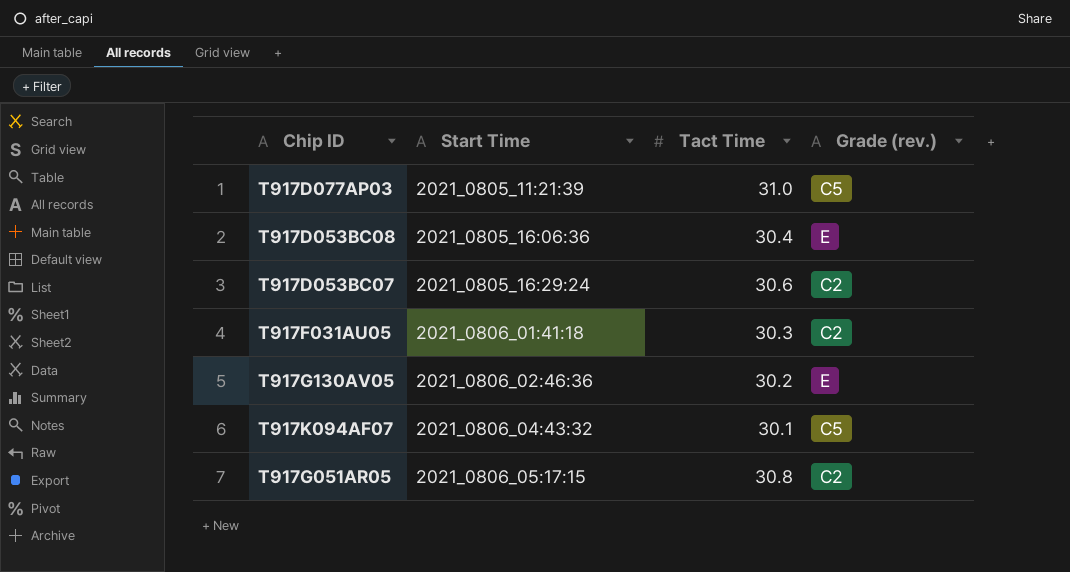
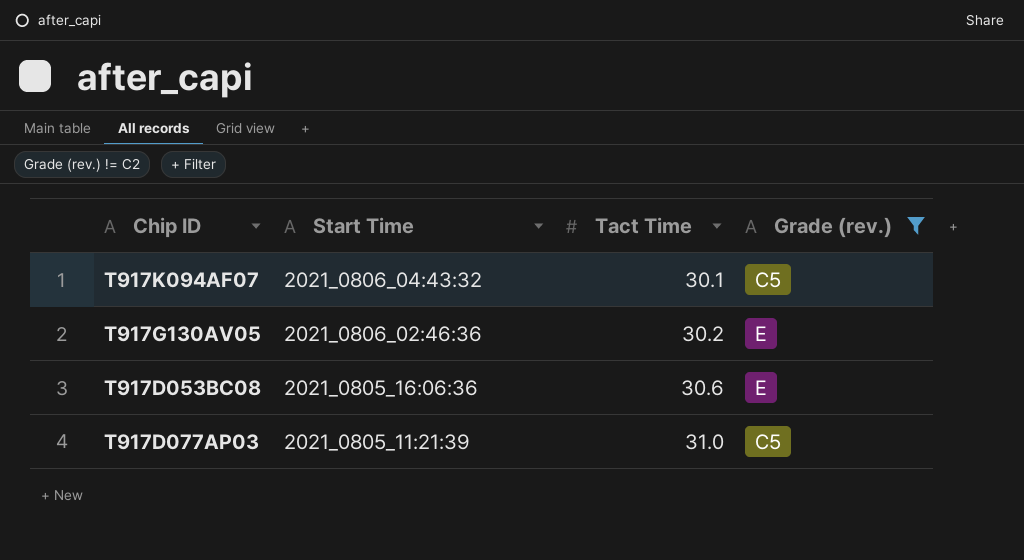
filter: none -> Grade (rev.) != C2
row order: Start Time ascending -> Start Time descending
T917D053BC08 | Tact Time: 30.4 -> 30.6

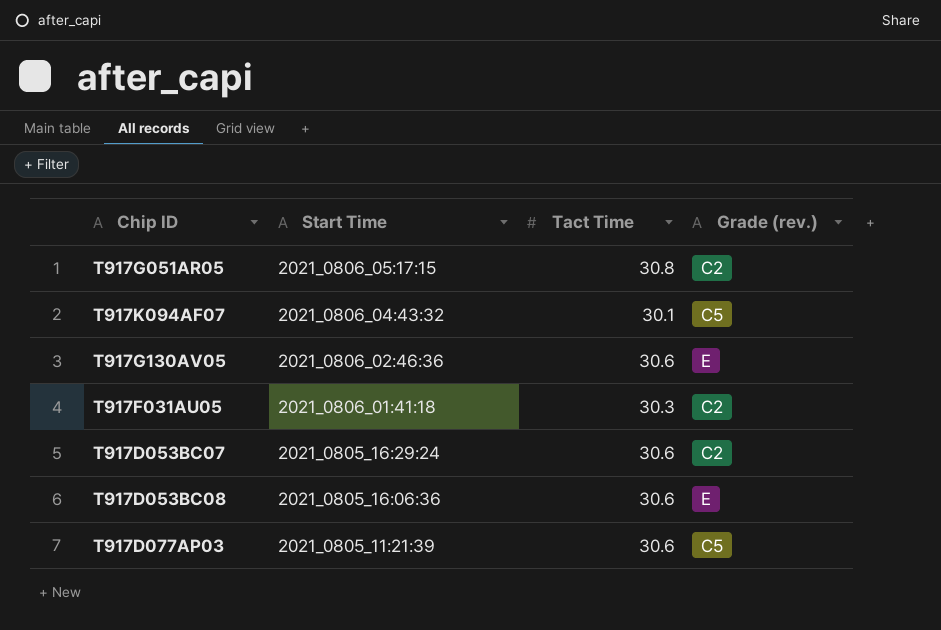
filter: Grade (rev.) != C2 -> none
T917G130AV05 | Tact Time: 30.2 -> 30.6
T917D077AP03 | Tact Time: 31.0 -> 30.6

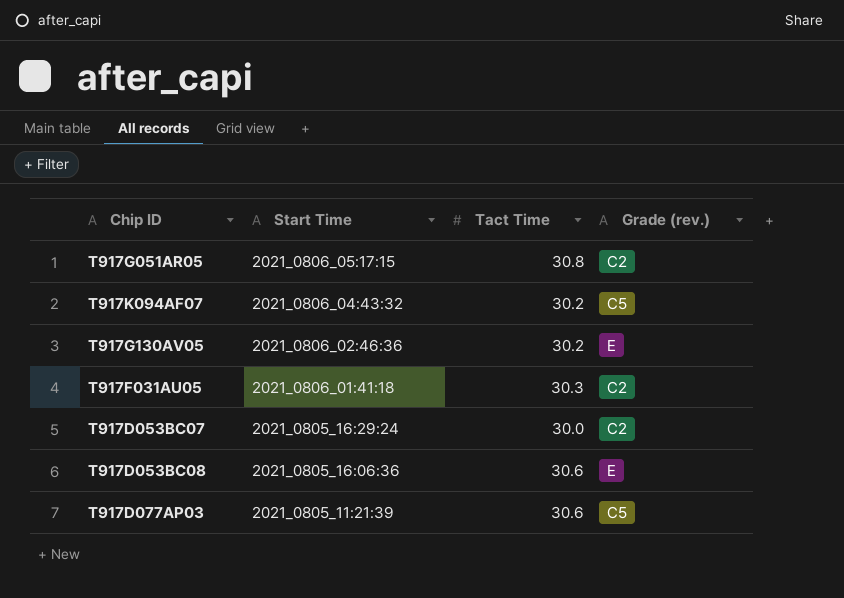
T917K094AF07 | Tact Time: 30.1 -> 30.2
T917G130AV05 | Tact Time: 30.6 -> 30.2
T917D053BC07 | Tact Time: 30.6 -> 30.0

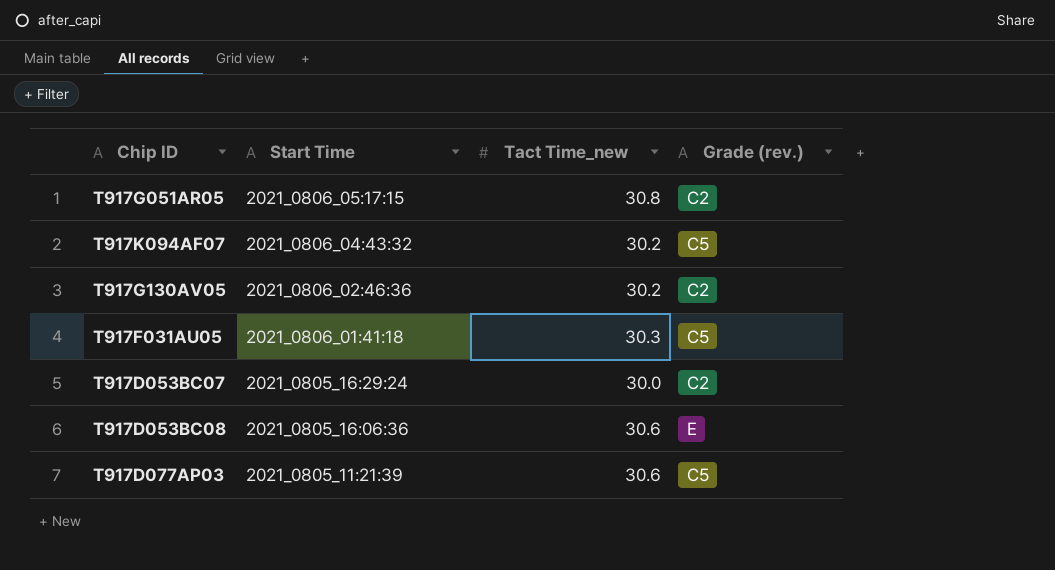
column name: Tact Time -> Tact Time_new
T917G130AV05 | Grade (rev.): E -> C2
T917F031AU05 | Grade (rev.): C2 -> C5

